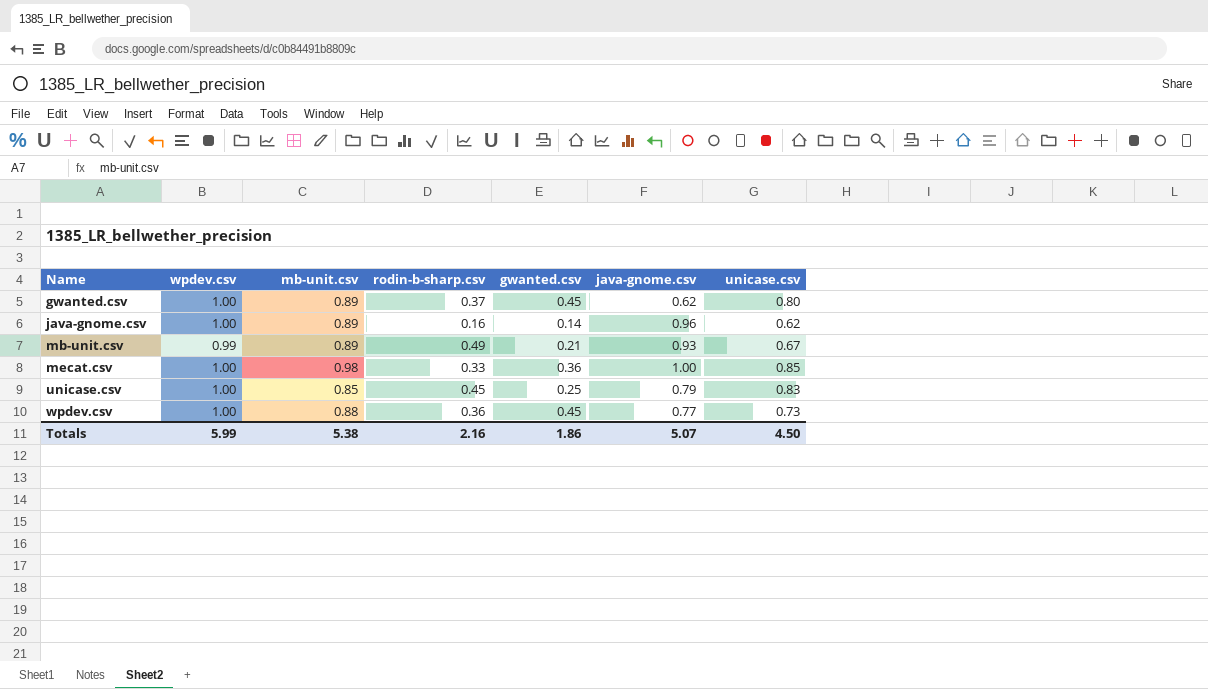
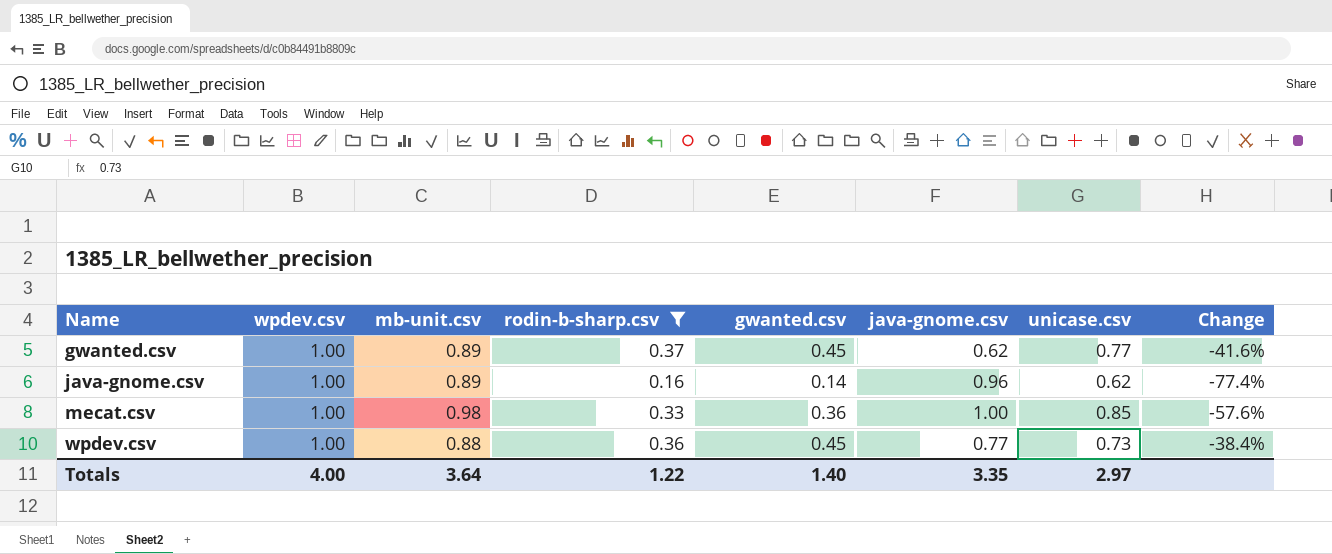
filter: none -> rodin-b-sharp.csv <= 0.37
column Change | formula: none -> ([gwanted.csv] - [unicase.csv]) / [unicase.csv]
gwanted.csv | unicase.csv: 0.80 -> 0.77
Totals | wpdev.csv: 5.99 -> 4.00
Totals | mb-unit.csv: 5.38 -> 3.64
Totals | rodin-b-sharp.csv: 2.16 -> 1.22
Totals | gwanted.csv: 1.86 -> 1.40
Totals | java-gnome.csv: 5.07 -> 3.35
Totals | unicase.csv: 4.50 -> 2.97

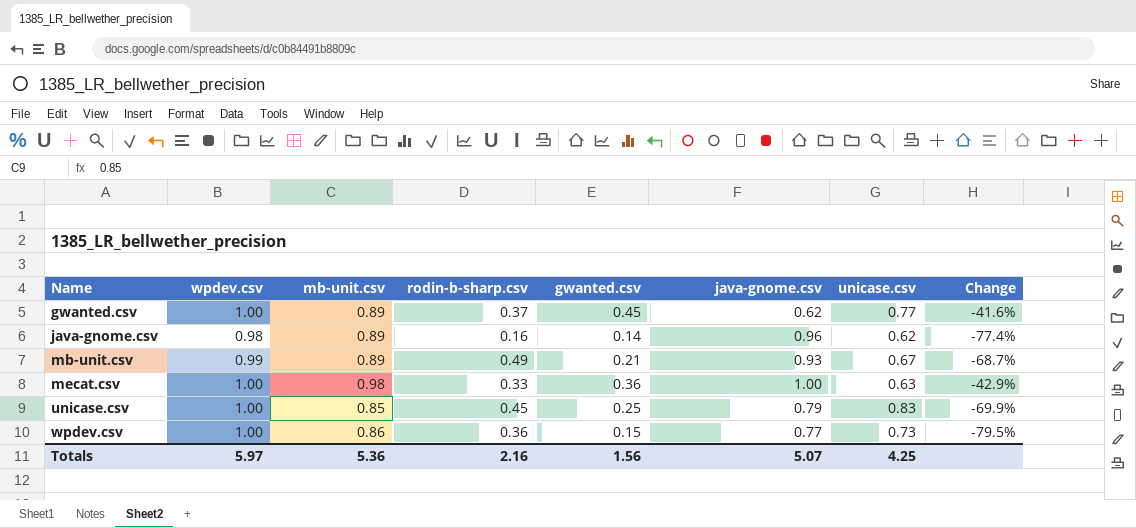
filter: rodin-b-sharp.csv <= 0.37 -> none
java-gnome.csv | wpdev.csv: 1.00 -> 0.98
mecat.csv | unicase.csv: 0.85 -> 0.63
mecat.csv | Change: -57.6% -> -42.9%
wpdev.csv | mb-unit.csv: 0.88 -> 0.86
wpdev.csv | gwanted.csv: 0.45 -> 0.15
wpdev.csv | Change: -38.4% -> -79.5%
Totals | wpdev.csv: 4.00 -> 5.97
Totals | mb-unit.csv: 3.64 -> 5.36
Totals | rodin-b-sharp.csv: 1.22 -> 2.16
Totals | gwanted.csv: 1.40 -> 1.56
Totals | java-gnome.csv: 3.35 -> 5.07
Totals | unicase.csv: 2.97 -> 4.25

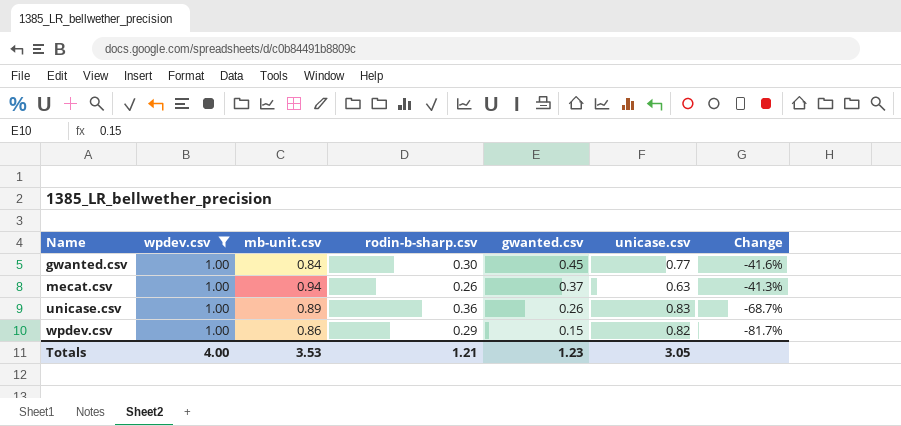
filter: none -> wpdev.csv = 1.00
column java-gnome.csv | position: 6 -> none
gwanted.csv | mb-unit.csv: 0.89 -> 0.84
gwanted.csv | rodin-b-sharp.csv: 0.37 -> 0.30
mecat.csv | mb-unit.csv: 0.98 -> 0.94
mecat.csv | rodin-b-sharp.csv: 0.33 -> 0.26
mecat.csv | gwanted.csv: 0.36 -> 0.37
mecat.csv | Change: -42.9% -> -41.3%
unicase.csv | mb-unit.csv: 0.85 -> 0.89
unicase.csv | rodin-b-sharp.csv: 0.45 -> 0.36
unicase.csv | gwanted.csv: 0.25 -> 0.26
unicase.csv | Change: -69.9% -> -68.7%
wpdev.csv | rodin-b-sharp.csv: 0.36 -> 0.29
wpdev.csv | unicase.csv: 0.73 -> 0.82
wpdev.csv | Change: -79.5% -> -81.7%
Totals | wpdev.csv: 5.97 -> 4.00
Totals | mb-unit.csv: 5.36 -> 3.53
Totals | rodin-b-sharp.csv: 2.16 -> 1.21
Totals | gwanted.csv: 1.56 -> 1.23
Totals | unicase.csv: 4.25 -> 3.05

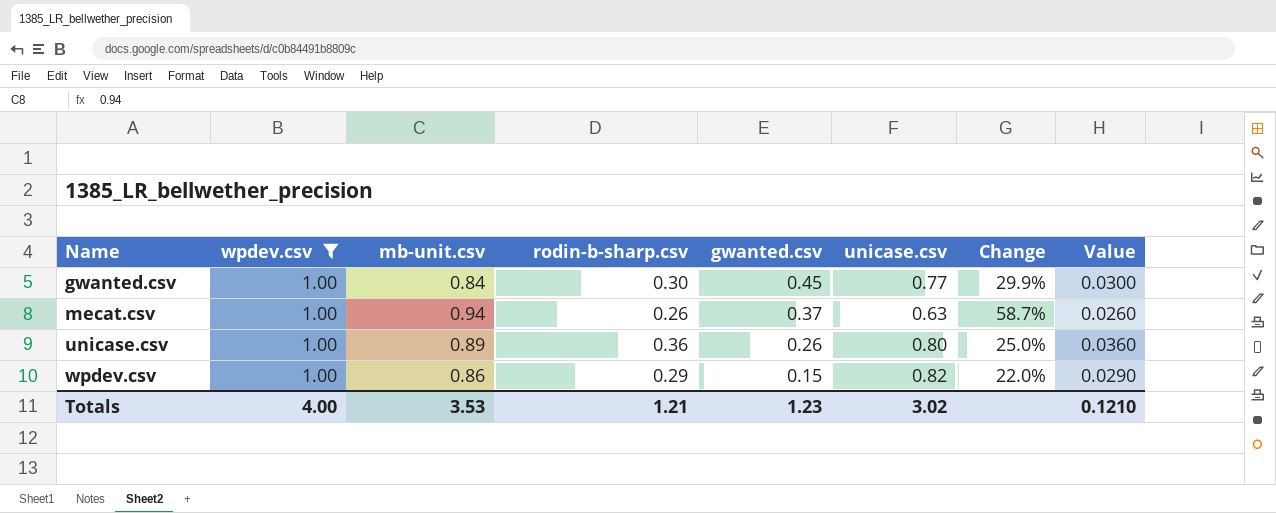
column Change | formula: ([gwanted.csv] - [unicase.csv]) / [unicase.csv] -> ([wpdev.csv] - [unicase.csv]) / [unicase.csv]
column Value | formula: none -> [rodin-b-sharp.csv] * 0.1
unicase.csv | unicase.csv: 0.83 -> 0.80
Totals | unicase.csv: 3.05 -> 3.02

